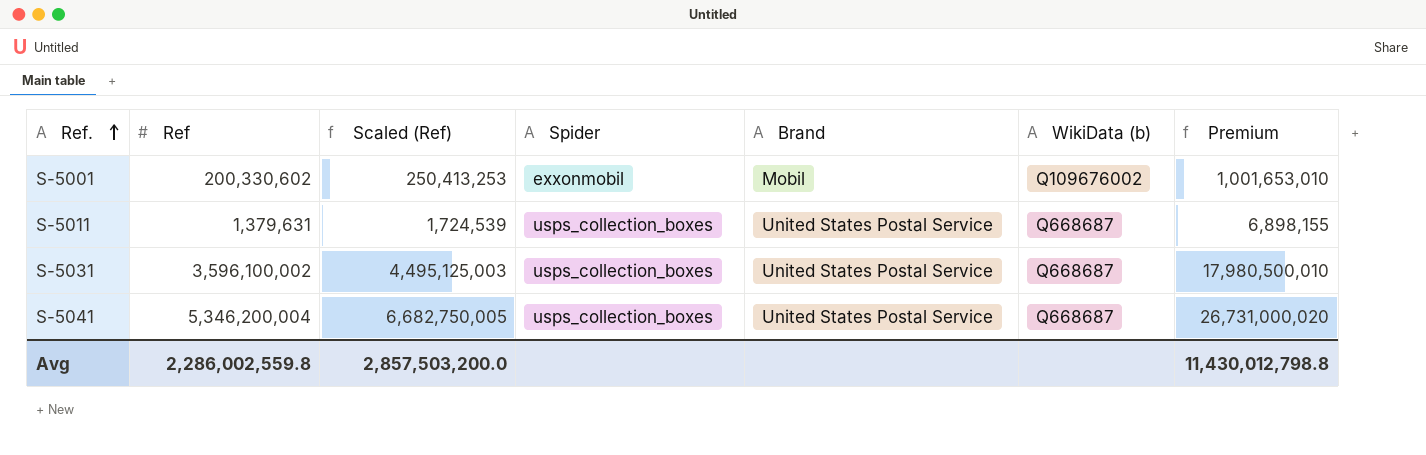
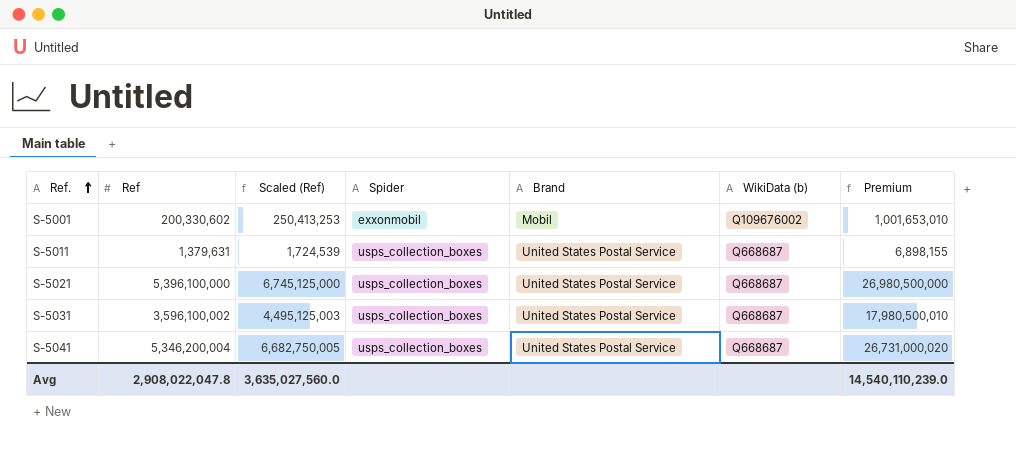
row S-5021: none -> 5,396,100,000 | 6,745,125,000 | usps_collection_boxes | United States Postal Service | Q668687 | 26,980,500,000
Avg | Ref: 2,286,002,559.8 -> 2,908,022,047.8
Avg | Scaled (Ref): 2,857,503,200.0 -> 3,635,027,560.0
Avg | Premium: 11,430,012,798.8 -> 14,540,110,239.0

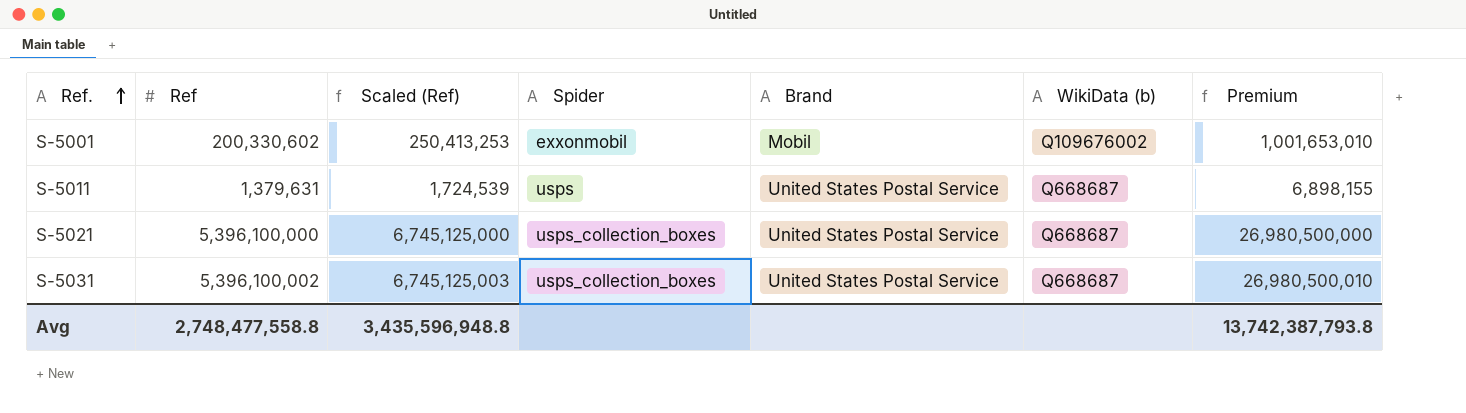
row S-5041: 5,346,200,004 | 6,682,750,005 | usps_collection_boxes | United States Postal Service | Q668687 | 26,731,000,020 -> none
S-5011 | Spider: usps_collection_boxes -> usps
S-5031 | Ref: 3,596,100,002 -> 5,396,100,002
S-5031 | Scaled (Ref): 4,495,125,003 -> 6,745,125,003
S-5031 | Premium: 17,980,500,010 -> 26,980,500,010
Avg | Ref: 2,908,022,047.8 -> 2,748,477,558.8
Avg | Scaled (Ref): 3,635,027,560.0 -> 3,435,596,948.8
Avg | Premium: 14,540,110,239.0 -> 13,742,387,793.8

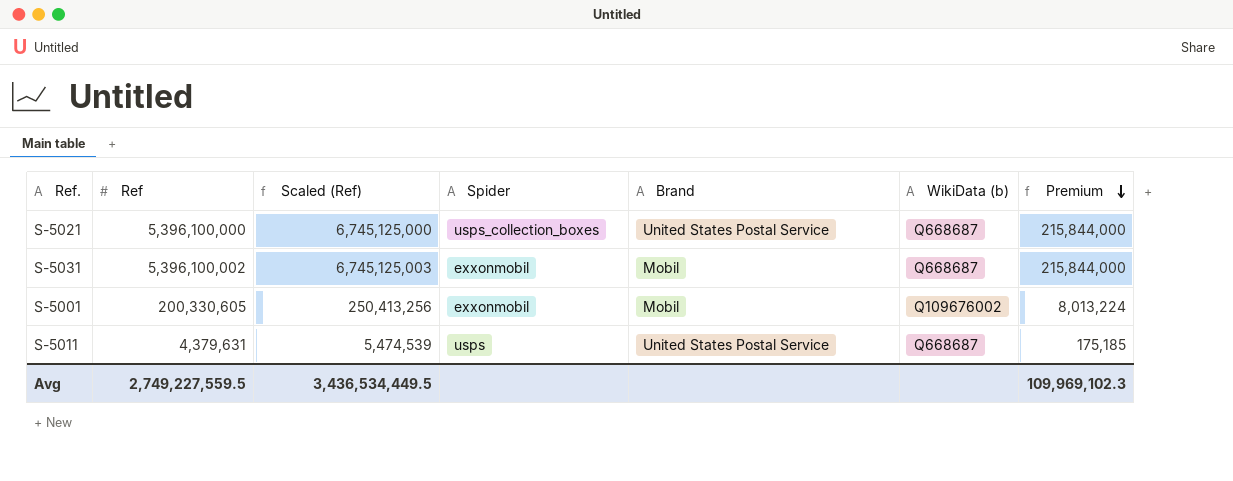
row order: Ref. ascending -> Premium descending
column Premium | formula: [Ref] * 5 -> [Ref] * 0.04
S-5031 | Spider: usps_collection_boxes -> exxonmobil
S-5031 | Brand: United States Postal Service -> Mobil
S-5001 | Ref: 200,330,602 -> 200,330,605
S-5001 | Scaled (Ref): 250,413,253 -> 250,413,256
S-5011 | Ref: 1,379,631 -> 4,379,631
S-5011 | Scaled (Ref): 1,724,539 -> 5,474,539
Avg | Ref: 2,748,477,558.8 -> 2,749,227,559.5
Avg | Scaled (Ref): 3,435,596,948.8 -> 3,436,534,449.5
Avg | Premium: 13,742,387,793.8 -> 109,969,102.3

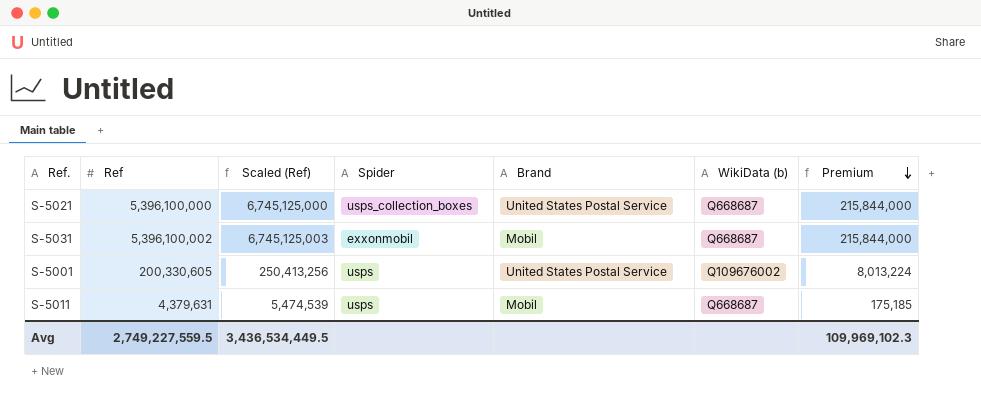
S-5001 | Spider: exxonmobil -> usps
S-5001 | Brand: Mobil -> United States Postal Service
S-5011 | Brand: United States Postal Service -> Mobil

